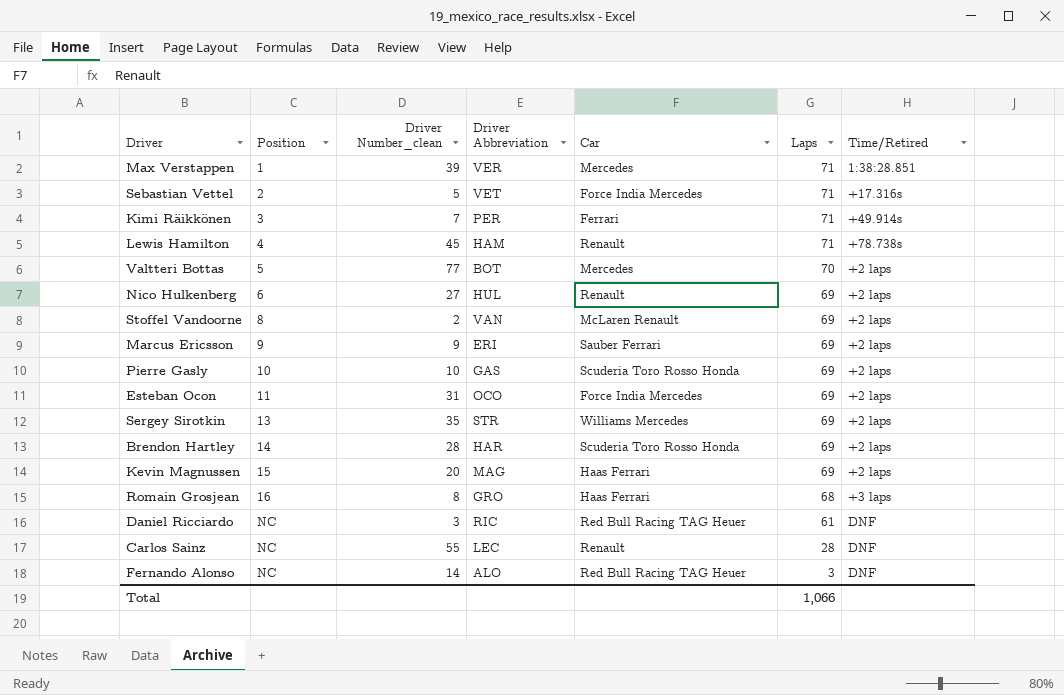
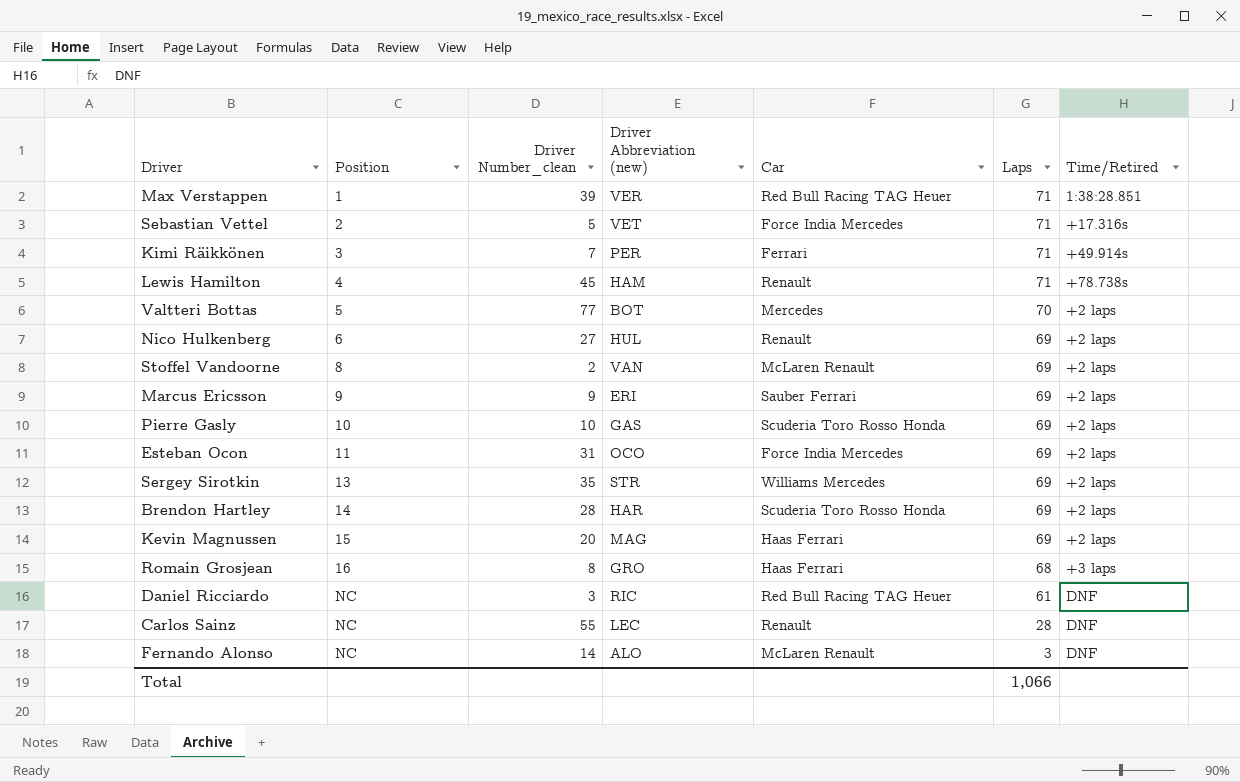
column name: Driver Abbreviation -> Driver Abbreviation (new)
Max Verstappen | Car: Mercedes -> Red Bull Racing TAG Heuer
Fernando Alonso | Car: Red Bull Racing TAG Heuer -> McLaren Renault

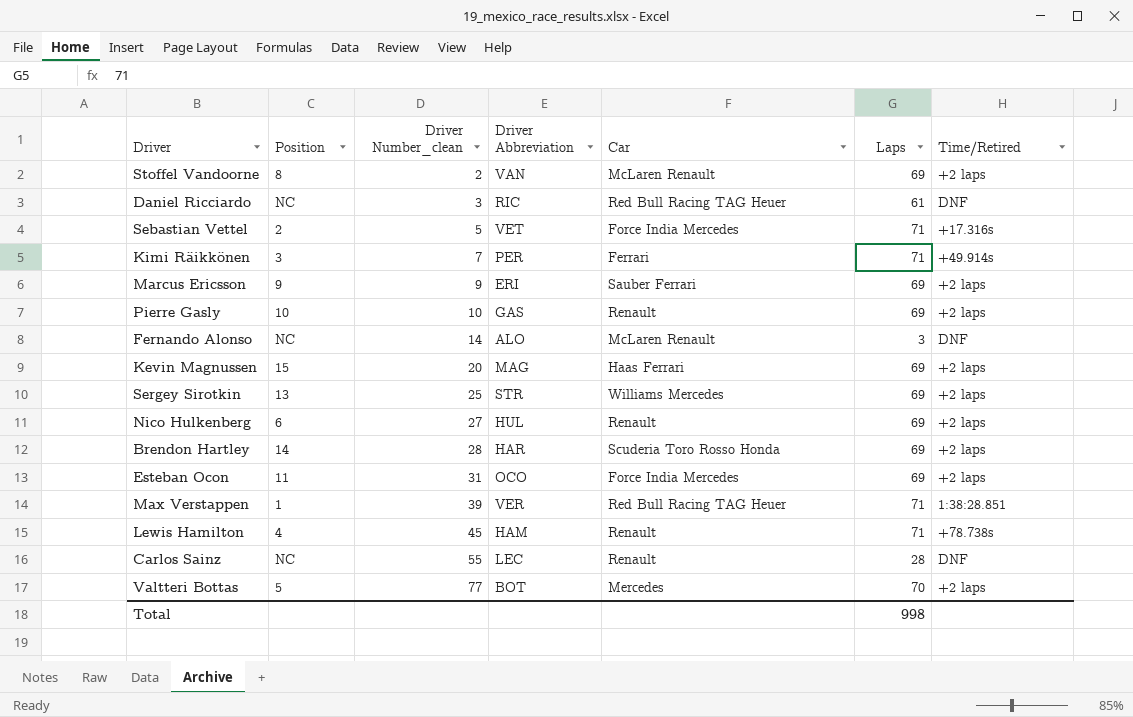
row order: Position ascending -> Driver Number_clean ascending
column name: Driver Abbreviation (new) -> Driver Abbreviation
row Romain Grosjean: 16 | 8 | GRO | Haas Ferrari | 68 | +3 laps -> none
Pierre Gasly | Car: Scuderia Toro Rosso Honda -> Renault
Sergey Sirotkin | Driver Number_clean: 35 -> 25
Total | Laps: 1,066 -> 998

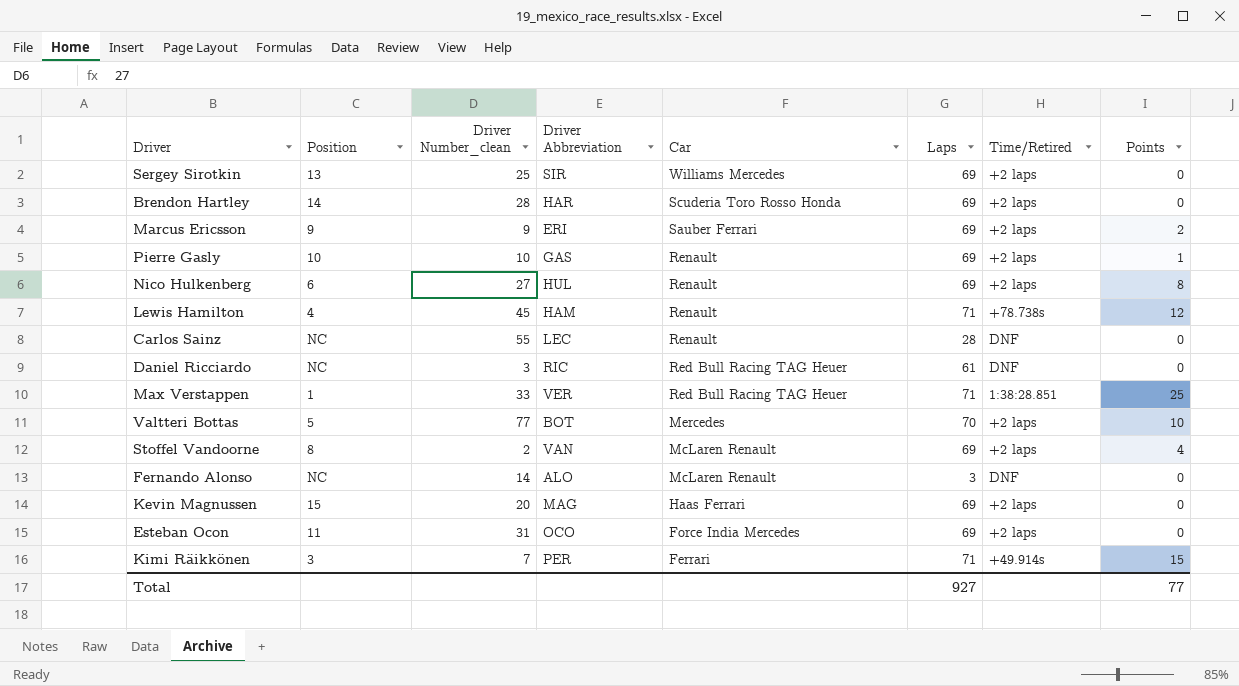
row order: Driver Number_clean ascending -> Car descending
column Points | position: none -> 8
row Sebastian Vettel: 2 | 5 | VET | Force India Mercedes | 71 | +17.316s -> none
Sergey Sirotkin | Driver Abbreviation: STR -> SIR
Max Verstappen | Driver Number_clean: 39 -> 33
Total | Laps: 998 -> 927

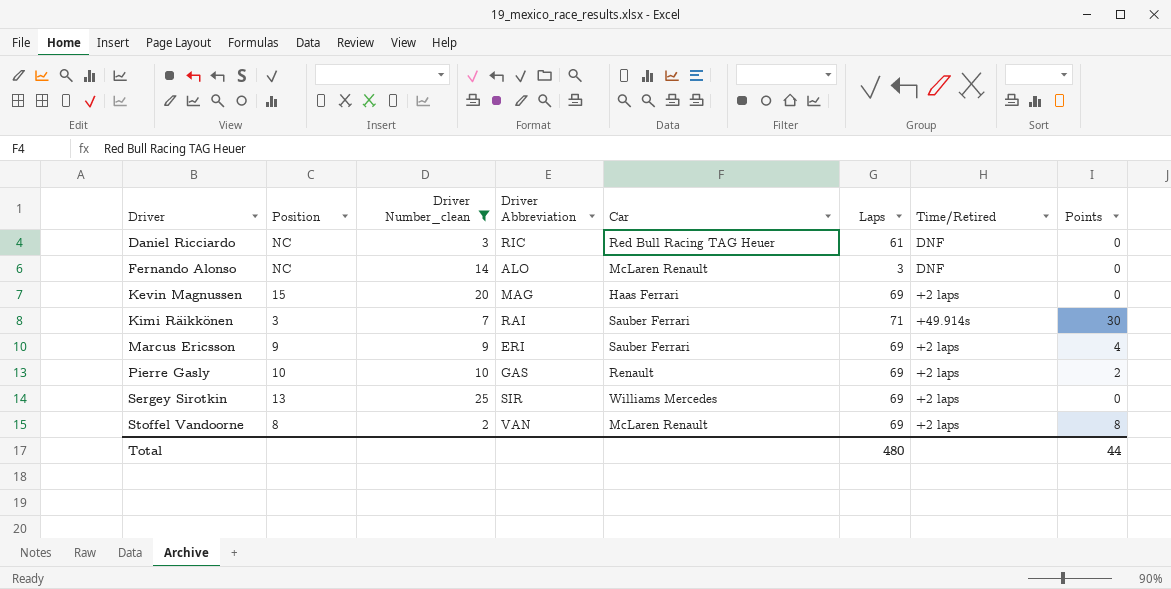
filter: none -> Driver Number_clean <= 25
row order: Car descending -> Driver ascending
Kimi Räikkönen | Driver Abbreviation: PER -> RAI
Kimi Räikkönen | Car: Ferrari -> Sauber Ferrari
Kimi Räikkönen | Points: 15 -> 30
Marcus Ericsson | Points: 2 -> 4
Pierre Gasly | Points: 1 -> 2
Stoffel Vandoorne | Points: 4 -> 8
Total | Laps: 927 -> 480
Total | Points: 77 -> 44

